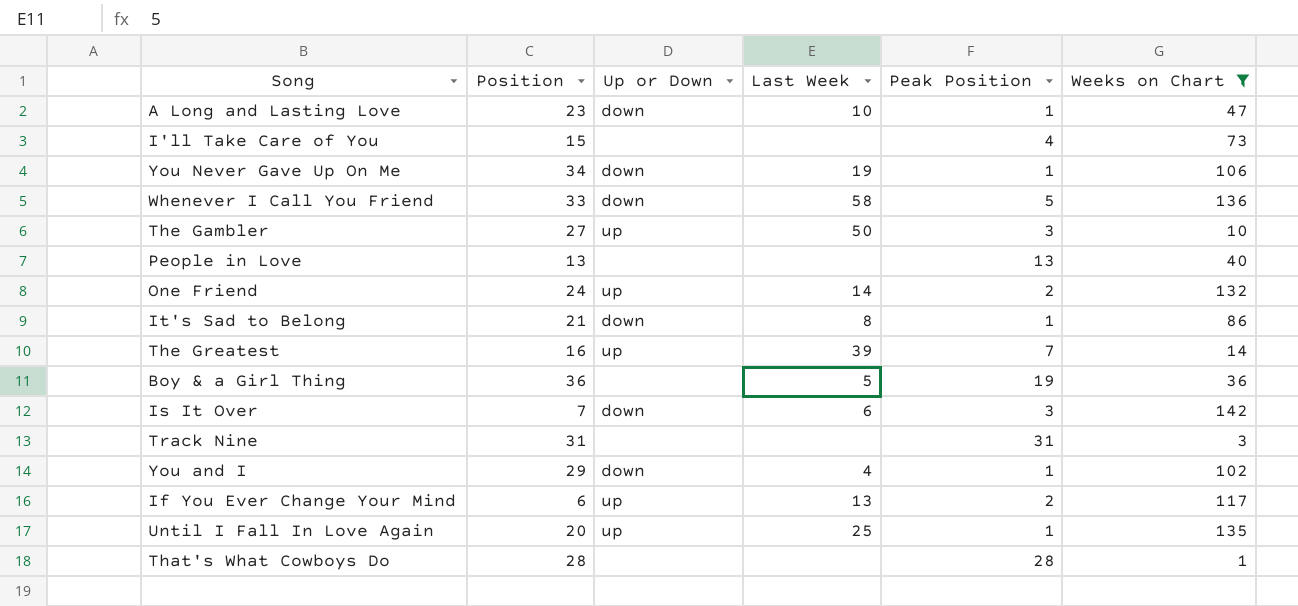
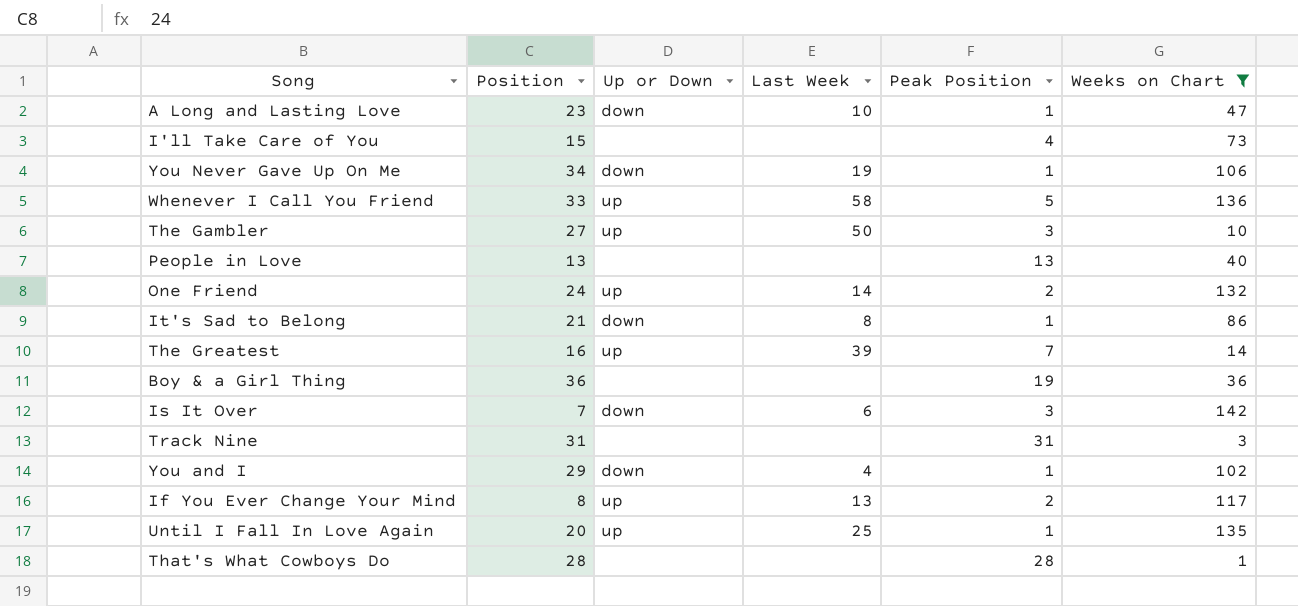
Whenever I Call You Friend | Up or Down: down -> up
Boy & a Girl Thing | Last Week: 5 -> none
If You Ever Change Your Mind | Position: 6 -> 8

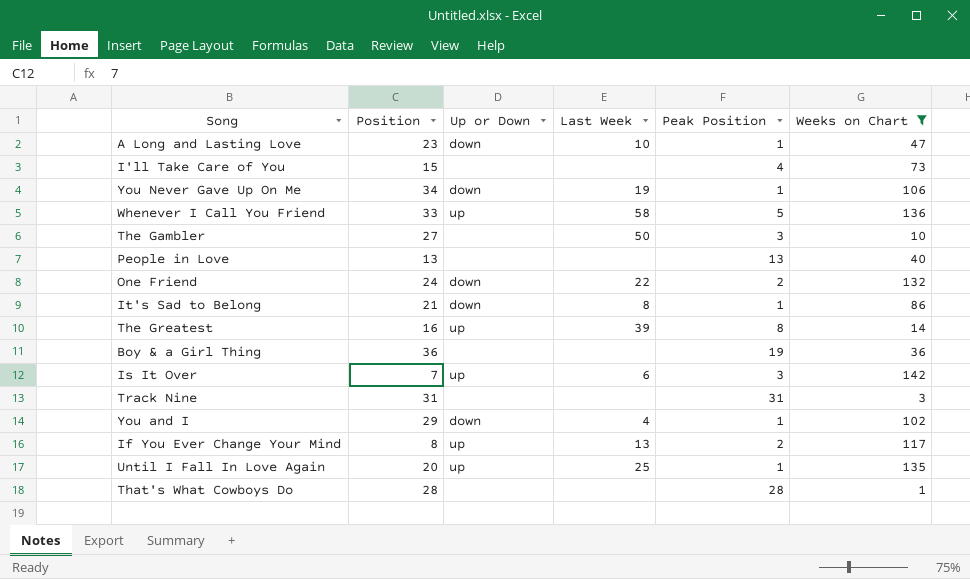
The Gambler | Up or Down: up -> none
One Friend | Up or Down: up -> down
One Friend | Last Week: 14 -> 22
The Greatest | Peak Position: 7 -> 8
Is It Over | Up or Down: down -> up

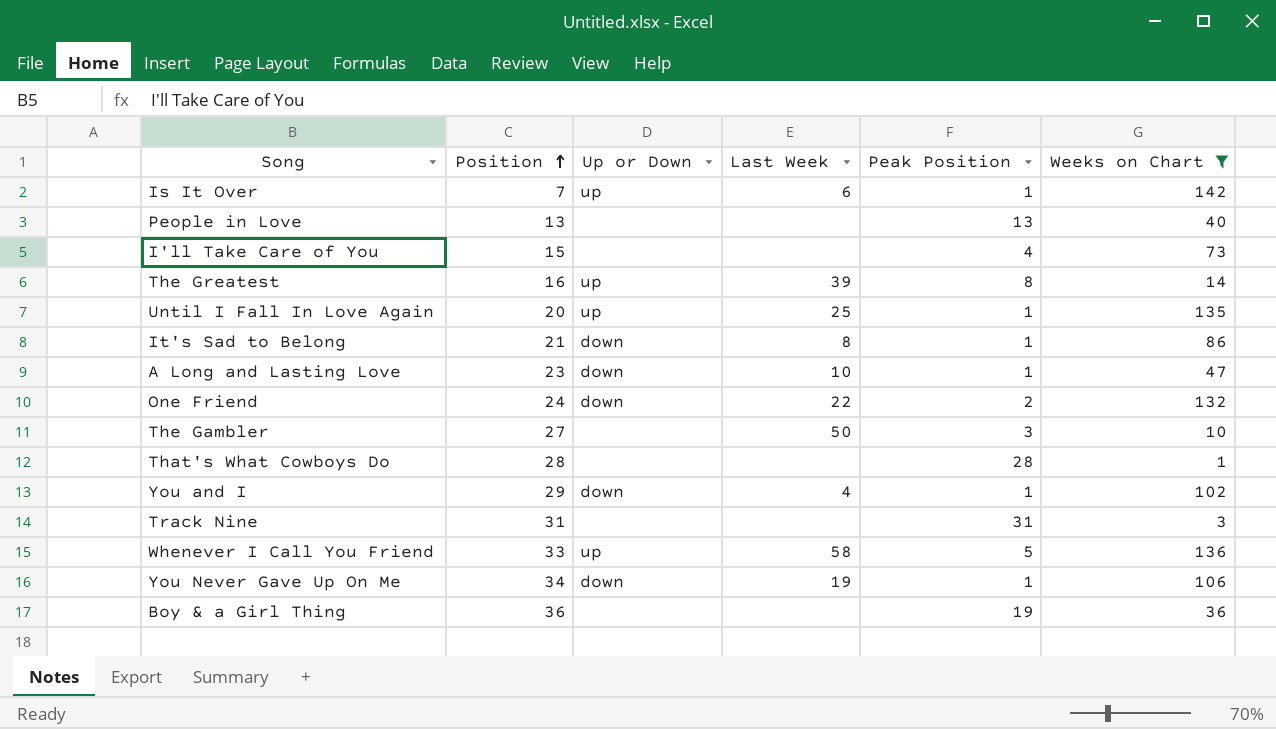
row order: none -> Position ascending
row If You Ever Change Your Mind: 8 | up | 13 | 2 | 117 -> none
Is It Over | Peak Position: 3 -> 1

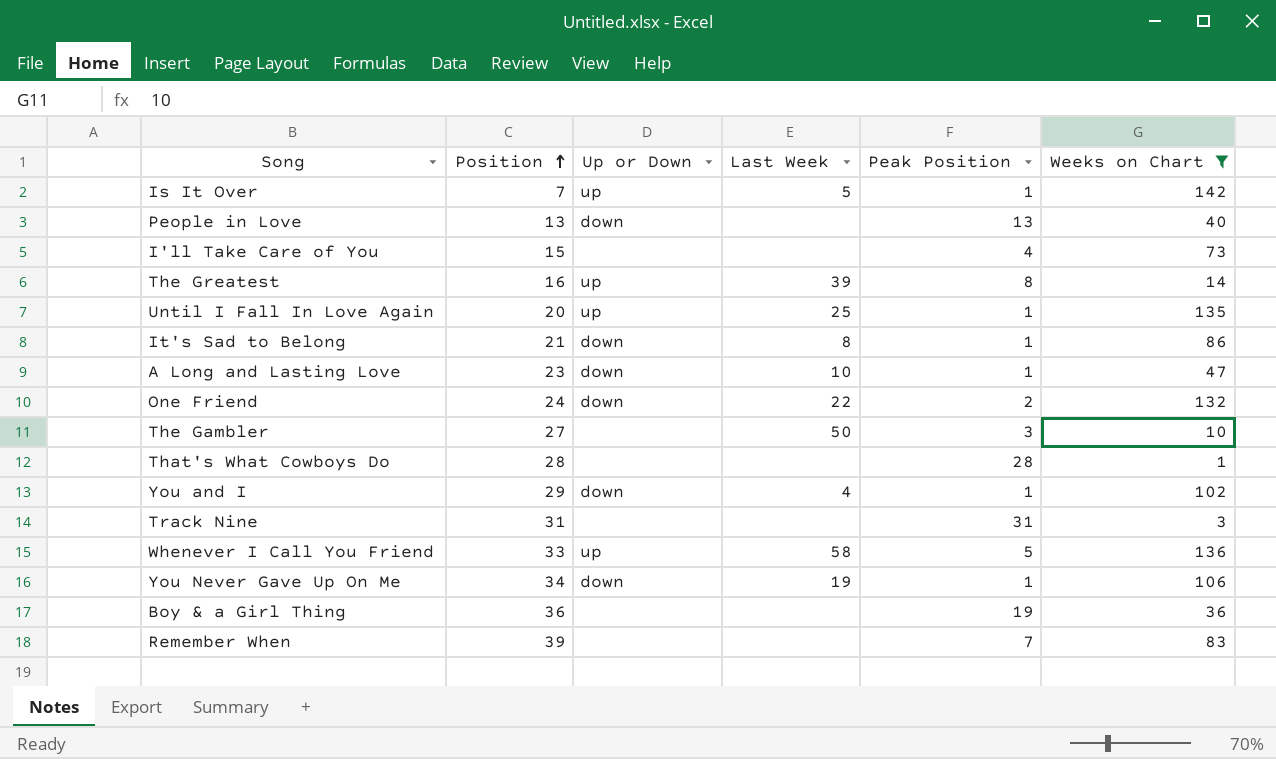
Is It Over | Last Week: 6 -> 5
People in Love | Up or Down: none -> down
row Remember When: none -> 39 | none | none | 7 | 83

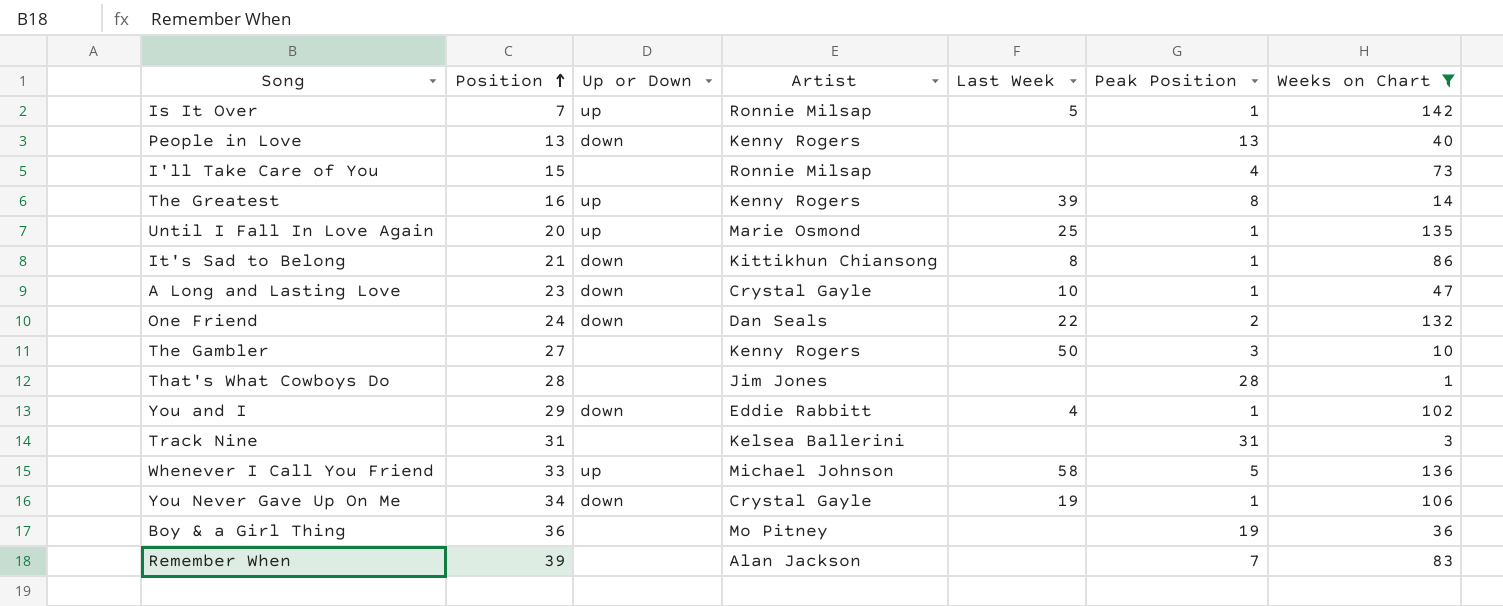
column Artist | position: none -> 4

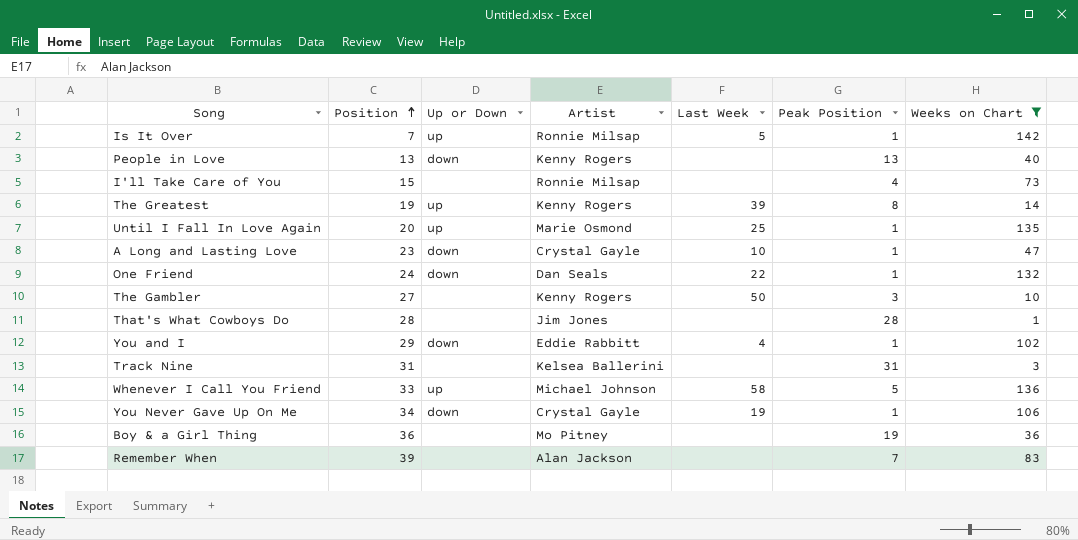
row It's Sad to Belong: 21 | down | Kittikhun Chiansong | 8 | 1 | 86 -> none
The Greatest | Position: 16 -> 19
One Friend | Peak Position: 2 -> 1

